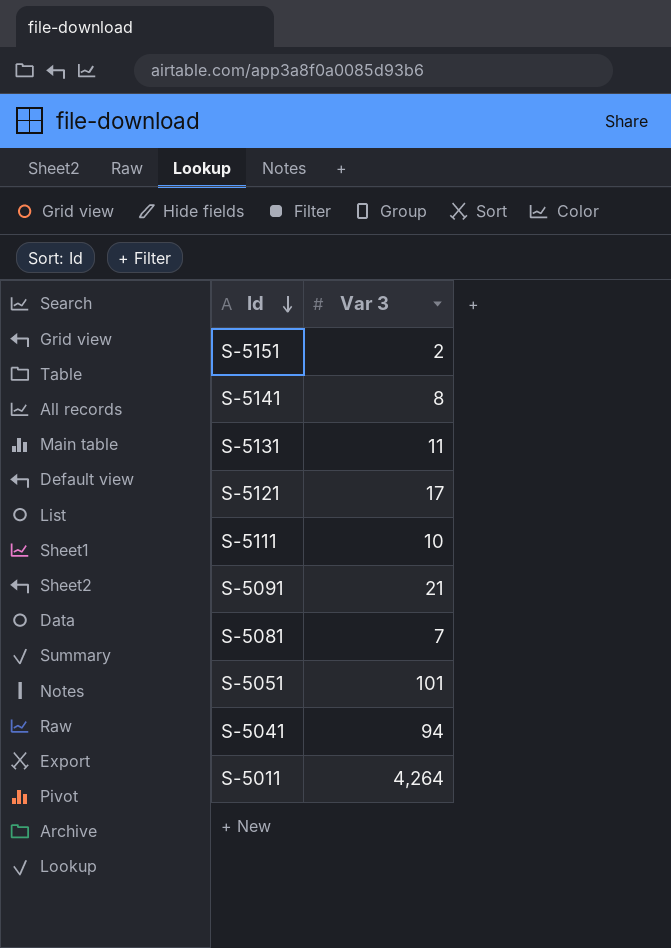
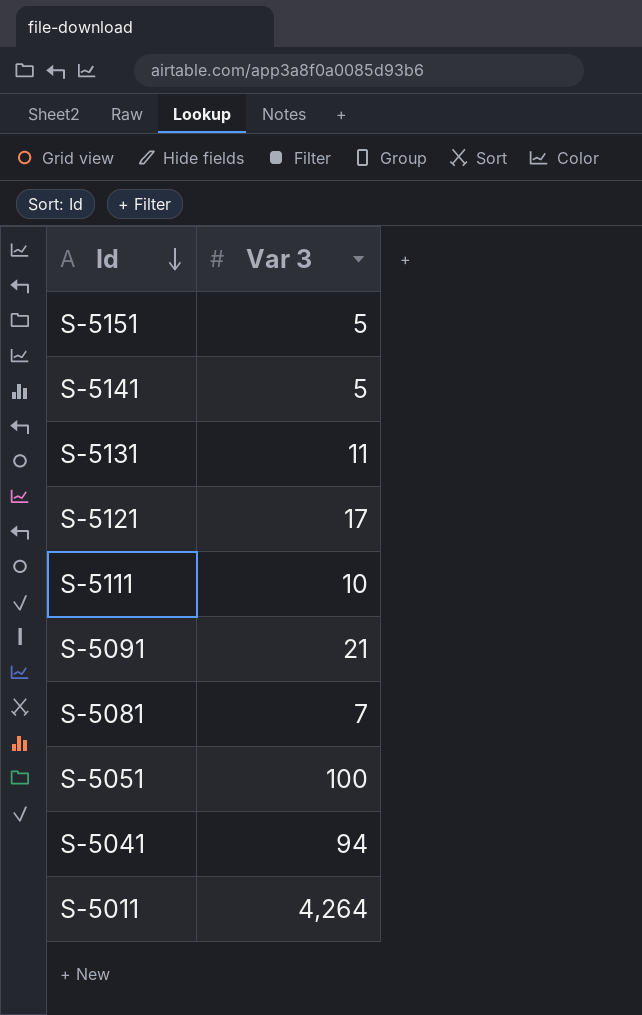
S-5151 | Var 3: 2 -> 5
S-5141 | Var 3: 8 -> 5
S-5051 | Var 3: 101 -> 100

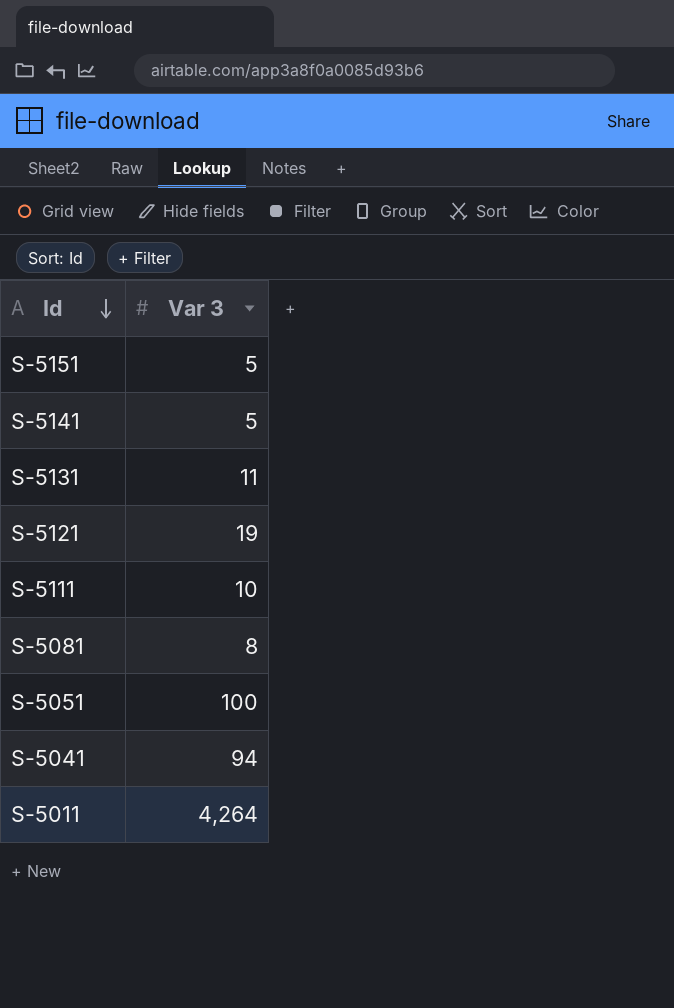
row S-5091: 21 -> none
S-5121 | Var 3: 17 -> 19
S-5081 | Var 3: 7 -> 8

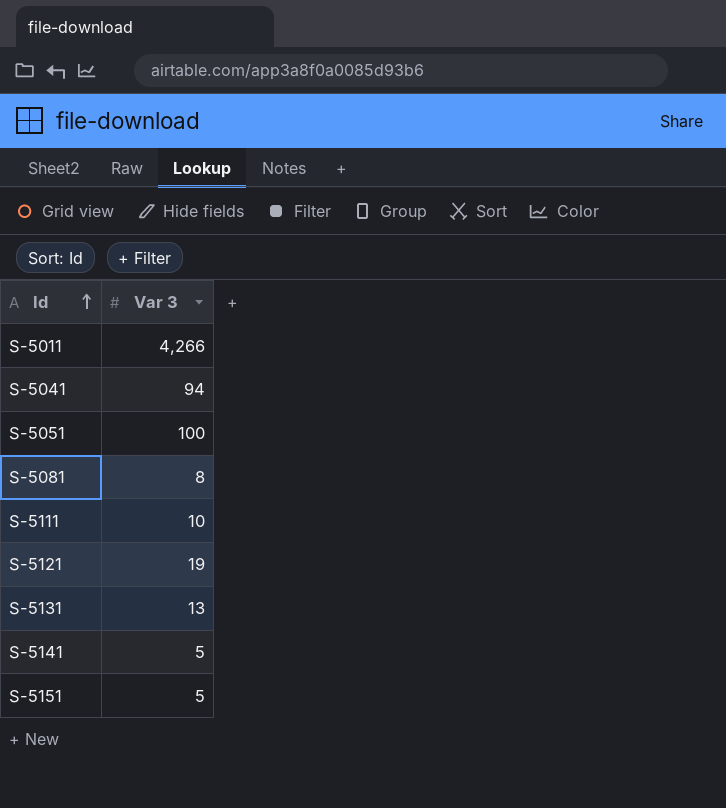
row order: Id descending -> Id ascending
S-5011 | Var 3: 4,264 -> 4,266
S-5131 | Var 3: 11 -> 13

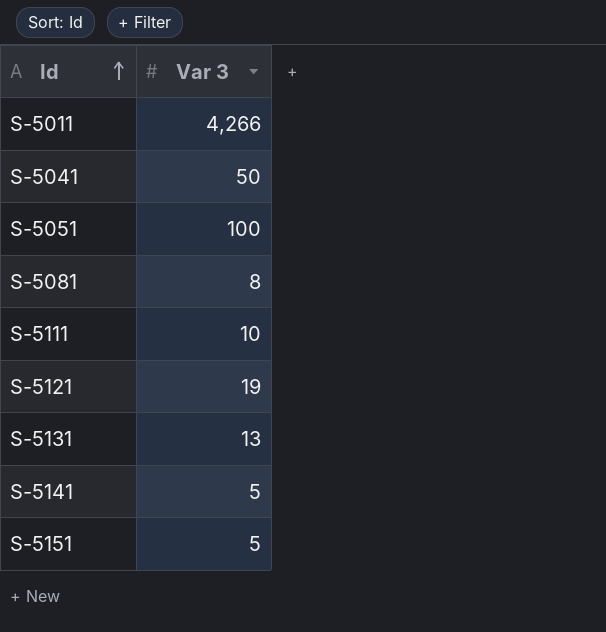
S-5041 | Var 3: 94 -> 50

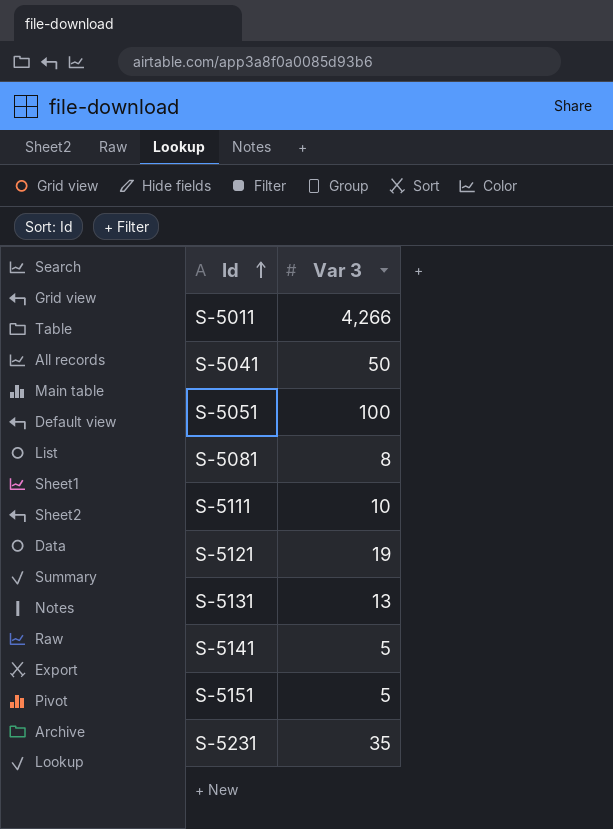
row S-5231: none -> 35

